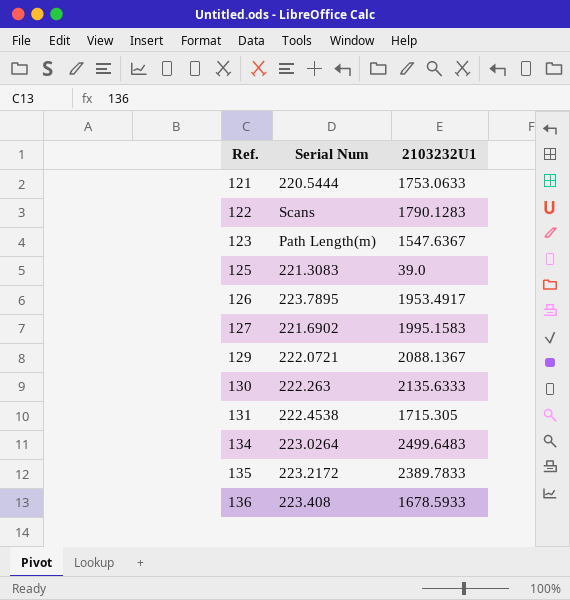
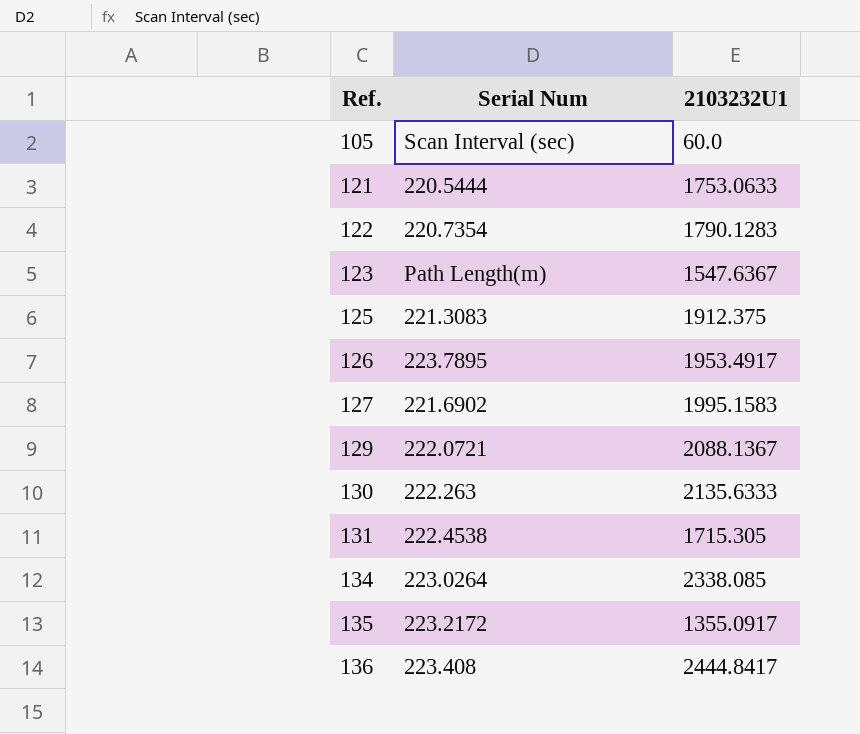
row 105: none -> Scan Interval (sec) | 60.0
122 | Serial Num: Scans -> 220.7354
125 | 2103232U1: 39.0 -> 1912.375
134 | 2103232U1: 2499.6483 -> 2338.085
135 | 2103232U1: 2389.7833 -> 1355.0917
136 | 2103232U1: 1678.5933 -> 2444.8417

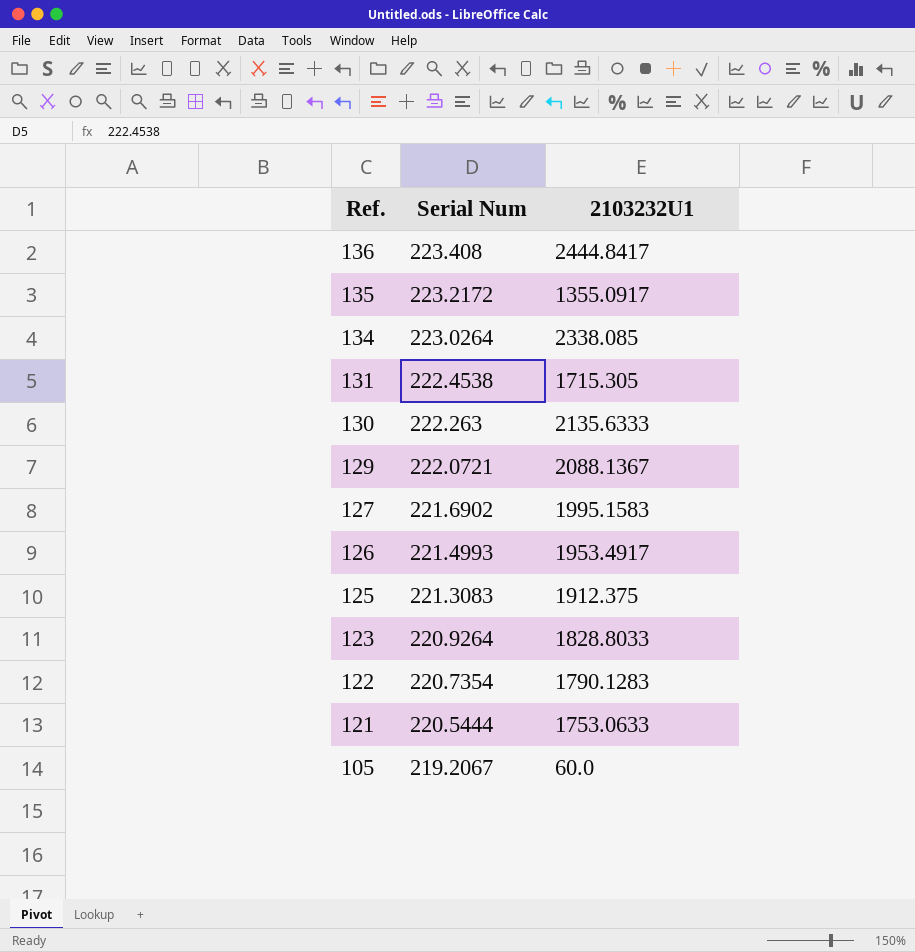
row order: Ref. ascending -> Ref. descending
126 | Serial Num: 223.7895 -> 221.4993
123 | Serial Num: Path Length(m) -> 220.9264
123 | 2103232U1: 1547.6367 -> 1828.8033
105 | Serial Num: Scan Interval (sec) -> 219.2067

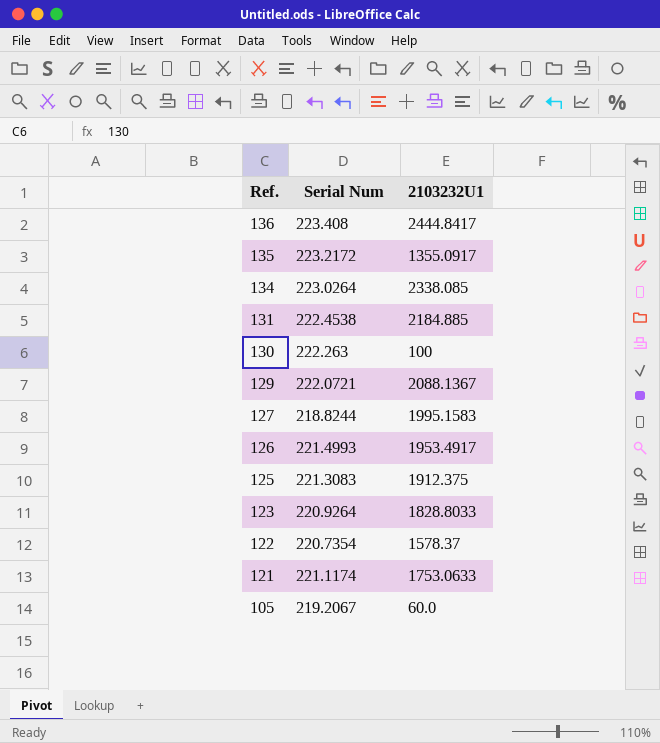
131 | 2103232U1: 1715.305 -> 2184.885
130 | 2103232U1: 2135.6333 -> 100
127 | Serial Num: 221.6902 -> 218.8244
122 | 2103232U1: 1790.1283 -> 1578.37
121 | Serial Num: 220.5444 -> 221.1174

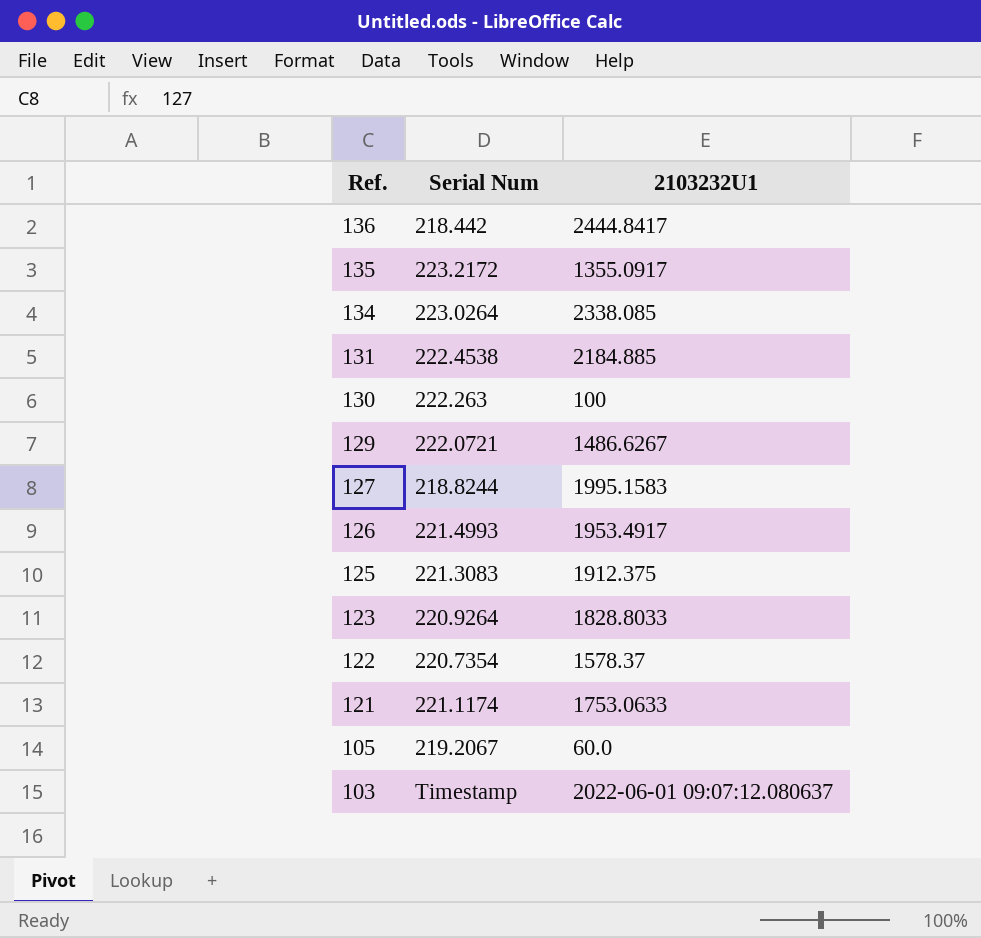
136 | Serial Num: 223.408 -> 218.442
129 | 2103232U1: 2088.1367 -> 1486.6267
row 103: none -> Timestamp | 2022-06-01 09:07:12.080637

